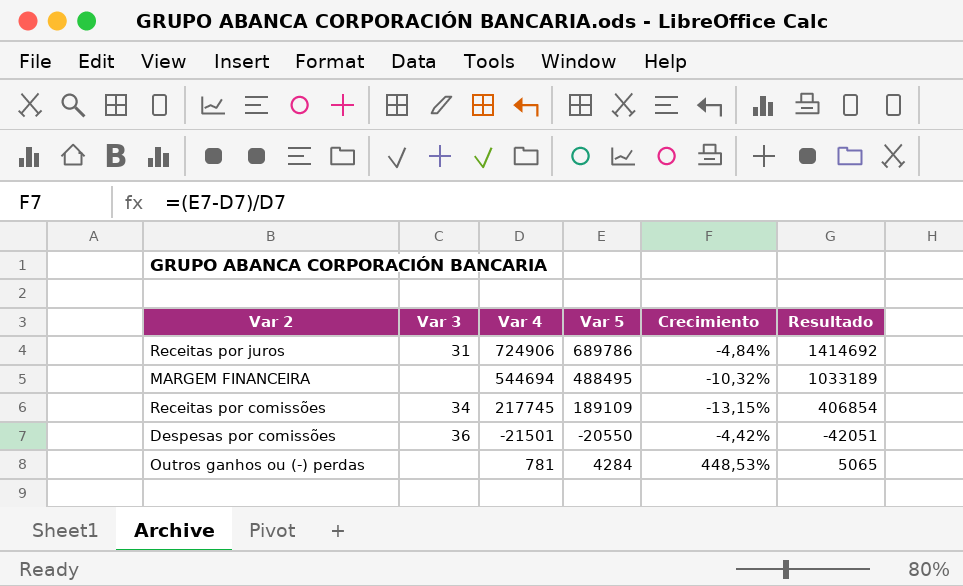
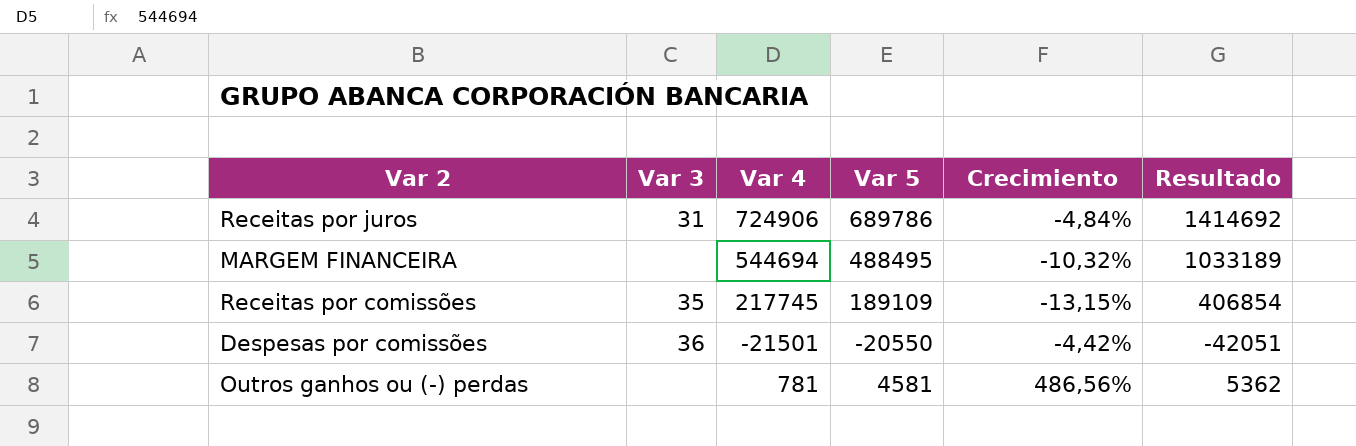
Receitas por comissões | Var 3: 34 -> 35
Outros ganhos ou (-) perdas | Var 5: 4284 -> 4581
Outros ganhos ou (-) perdas | Crecimiento: 448,53% -> 486,56%
Outros ganhos ou (-) perdas | Resultado: 5065 -> 5362

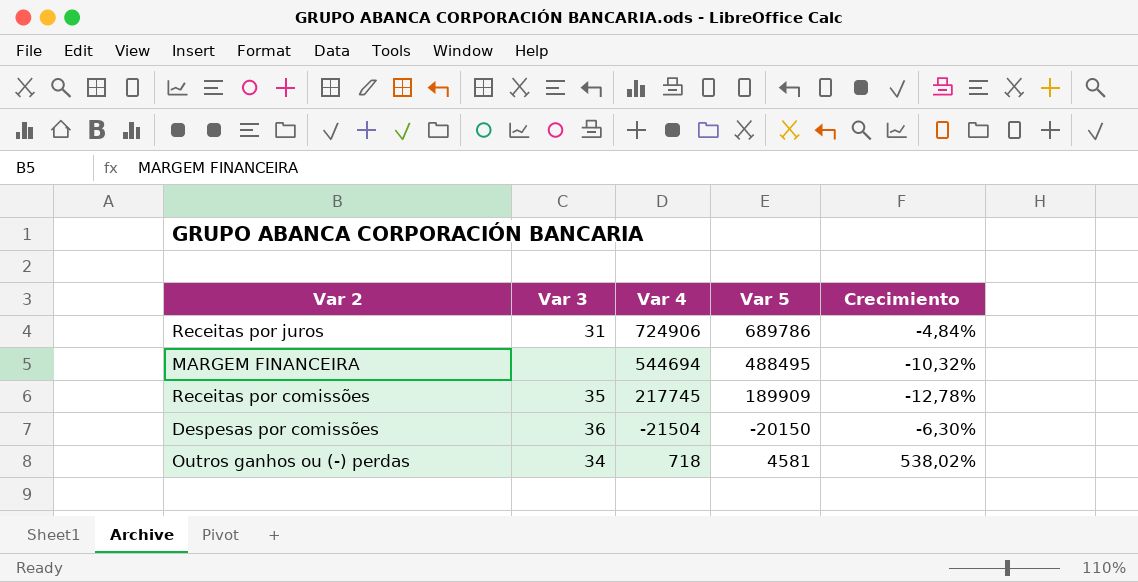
column Resultado | formula: [Var 4] + [Var 5] -> none
Receitas por comissões | Var 5: 189109 -> 189909
Receitas por comissões | Crecimiento: -13,15% -> -12,78%
Despesas por comissões | Var 4: -21501 -> -21504
Despesas por comissões | Var 5: -20550 -> -20150
Despesas por comissões | Crecimiento: -4,42% -> -6,30%
Outros ganhos ou (-) perdas | Var 3: none -> 34
Outros ganhos ou (-) perdas | Var 4: 781 -> 718
Outros ganhos ou (-) perdas | Crecimiento: 486,56% -> 538,02%

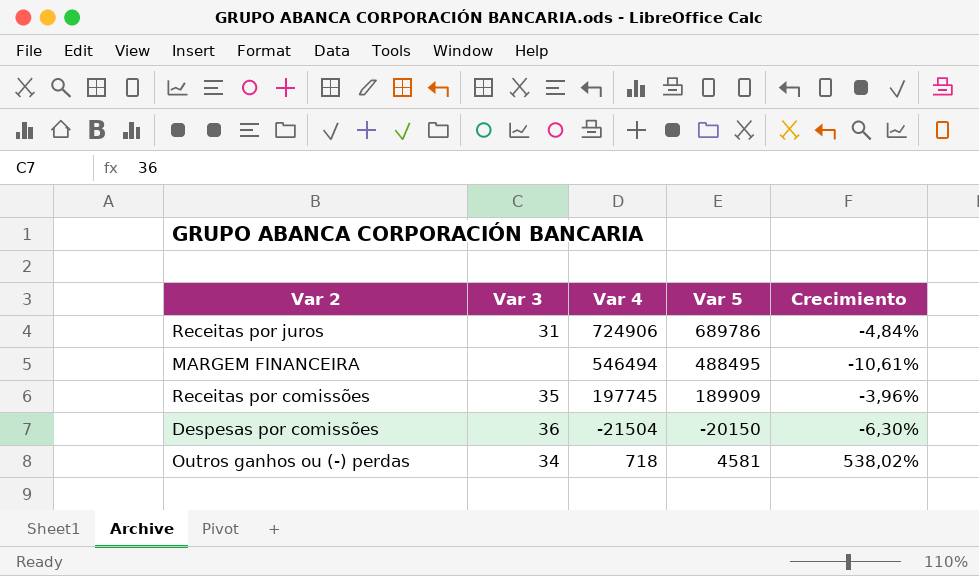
MARGEM FINANCEIRA | Var 4: 544694 -> 546494
MARGEM FINANCEIRA | Crecimiento: -10,32% -> -10,61%
Receitas por comissões | Var 4: 217745 -> 197745
Receitas por comissões | Crecimiento: -12,78% -> -3,96%

